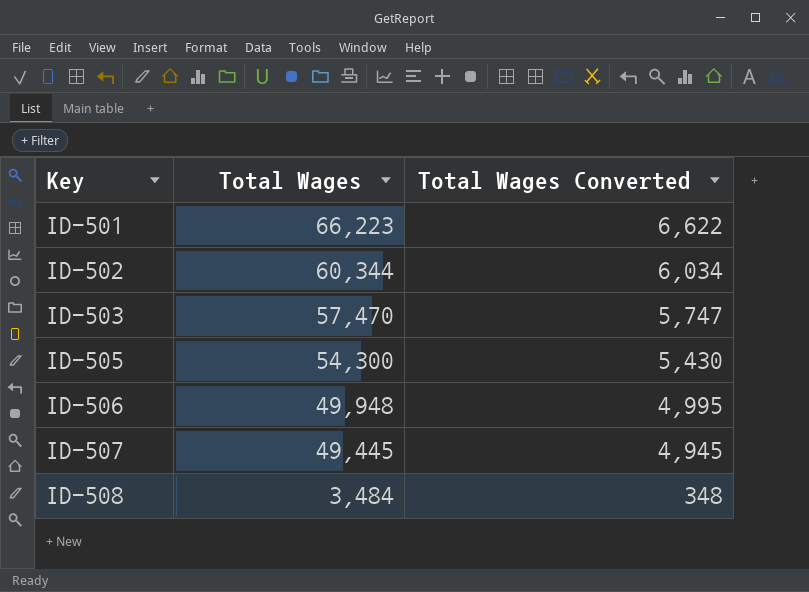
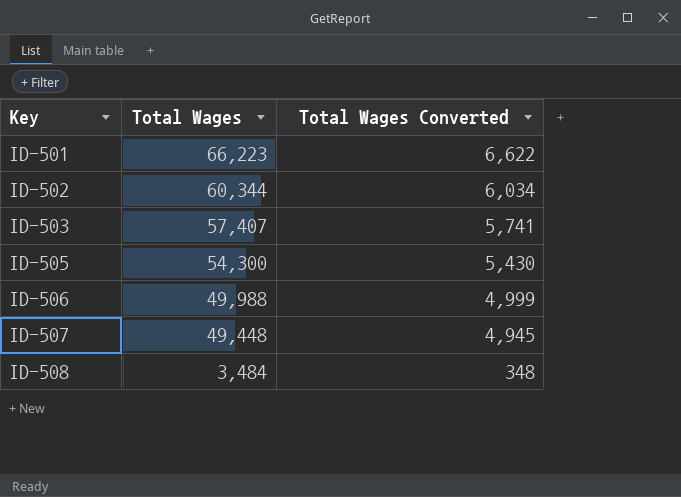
ID-503 | Total Wages: 57,470 -> 57,407
ID-503 | Total Wages Converted: 5,747 -> 5,741
ID-506 | Total Wages: 49,948 -> 49,988
ID-506 | Total Wages Converted: 4,995 -> 4,999
ID-507 | Total Wages: 49,445 -> 49,448

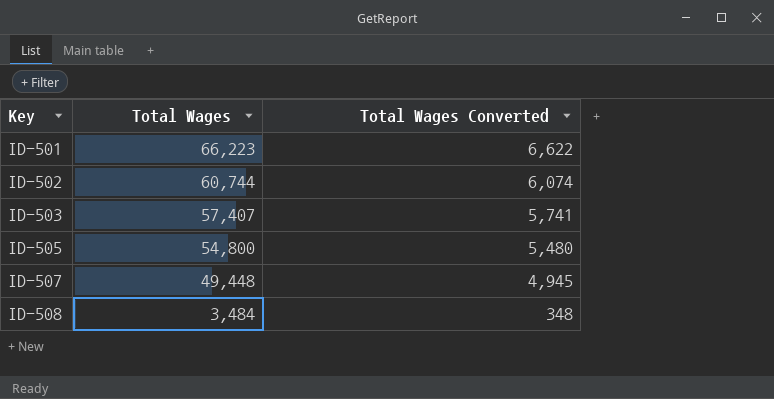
row ID-506: 49,988 | 4,999 -> none
ID-502 | Total Wages: 60,344 -> 60,744
ID-502 | Total Wages Converted: 6,034 -> 6,074
ID-505 | Total Wages: 54,300 -> 54,800
ID-505 | Total Wages Converted: 5,430 -> 5,480

